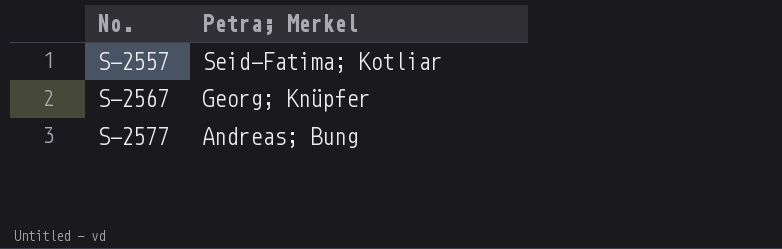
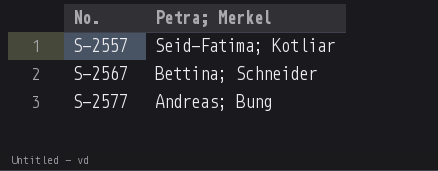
S-2567 | Petra; Merkel: Georg; Knüpfer -> Bettina; Schneider

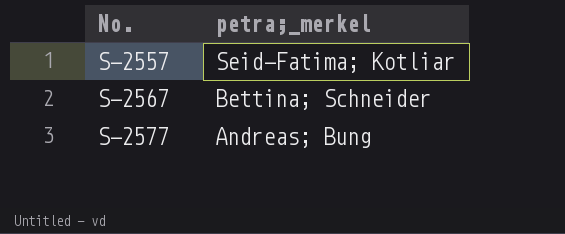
column name: Petra; Merkel -> petra;_merkel

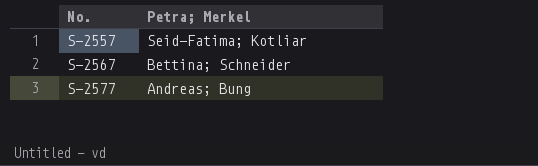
column name: petra;_merkel -> Petra; Merkel

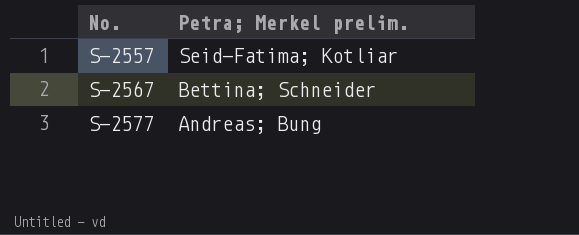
column name: Petra; Merkel -> Petra; Merkel prelim.

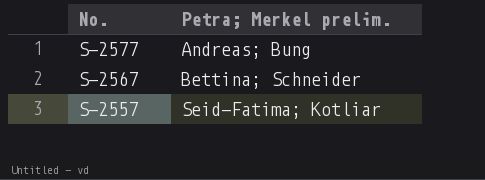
row order: No. ascending -> No. descending

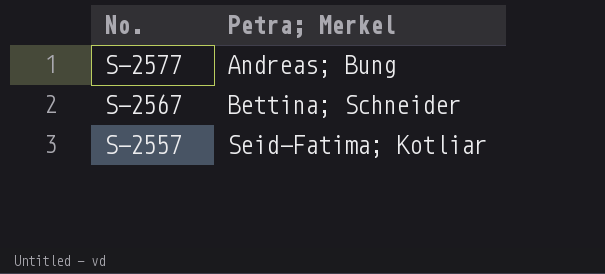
column name: Petra; Merkel prelim. -> Petra; Merkel

